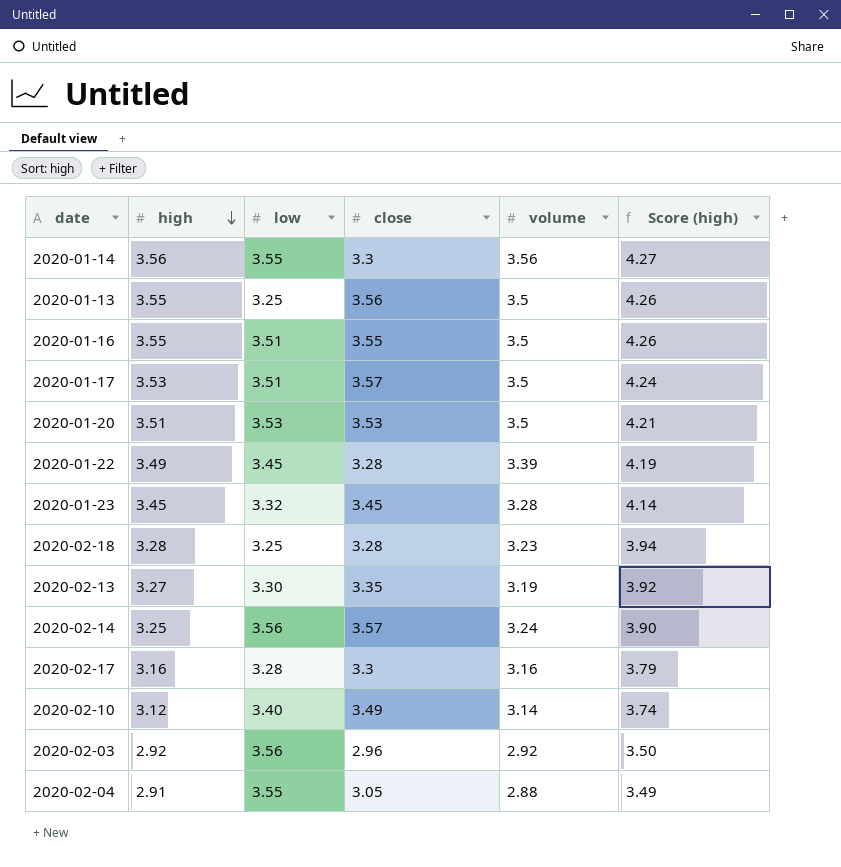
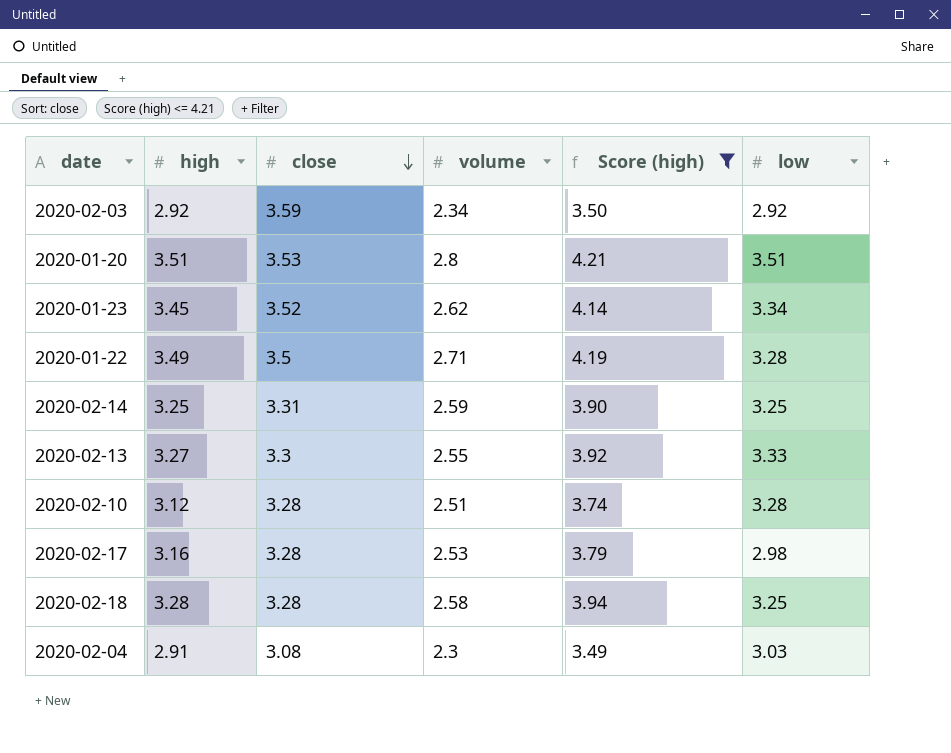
filter: none -> Score (high) <= 4.21
row order: high descending -> close descending
column low | position: 3 -> 6
2020-02-03 | close: 2.96 -> 3.59
2020-02-03 | volume: 2.92 -> 2.34
2020-02-03 | low: 3.56 -> 2.92
2020-01-20 | volume: 3.5 -> 2.8
2020-01-20 | low: 3.53 -> 3.51
2020-01-23 | close: 3.45 -> 3.52
2020-01-23 | volume: 3.28 -> 2.62
2020-01-23 | low: 3.32 -> 3.34
2020-01-22 | close: 3.28 -> 3.5
2020-01-22 | volume: 3.39 -> 2.71
2020-01-22 | low: 3.45 -> 3.28
2020-02-14 | close: 3.57 -> 3.31
2020-02-14 | volume: 3.24 -> 2.59
2020-02-14 | low: 3.56 -> 3.25
2020-02-13 | close: 3.35 -> 3.3
2020-02-13 | volume: 3.19 -> 2.55
2020-02-13 | low: 3.30 -> 3.33
2020-02-10 | close: 3.49 -> 3.28
2020-02-10 | volume: 3.14 -> 2.51
2020-02-10 | low: 3.40 -> 3.28
2020-02-17 | close: 3.3 -> 3.28
2020-02-17 | volume: 3.16 -> 2.53
2020-02-17 | low: 3.28 -> 2.98
2020-02-18 | volume: 3.23 -> 2.58
2020-02-04 | close: 3.05 -> 3.08
2020-02-04 | volume: 2.88 -> 2.3
2020-02-04 | low: 3.55 -> 3.03

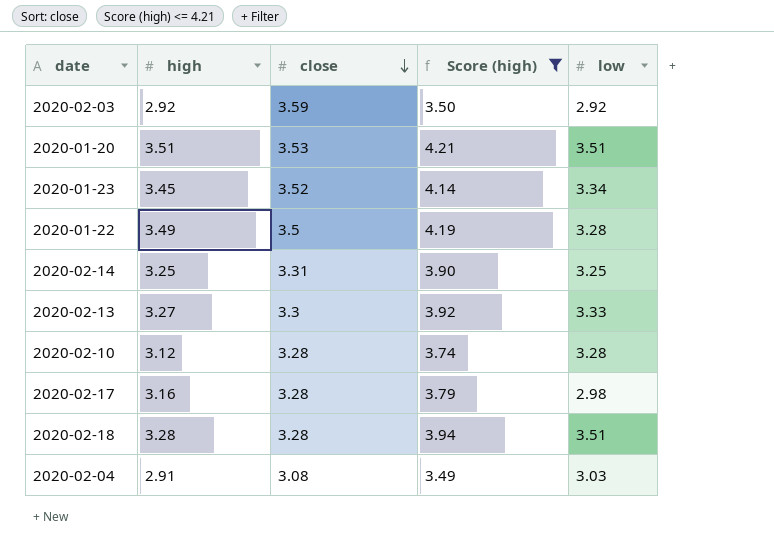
column volume | position: 4 -> none
2020-02-18 | low: 3.25 -> 3.51

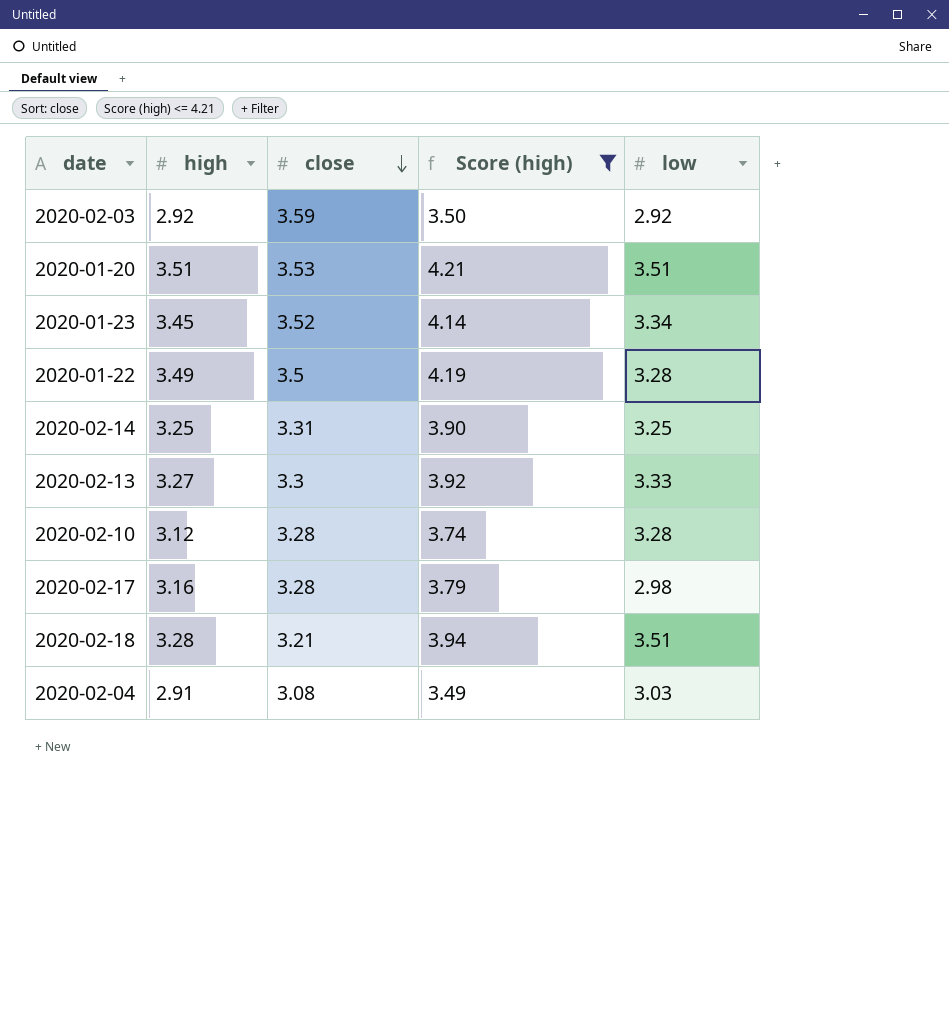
2020-02-18 | close: 3.28 -> 3.21

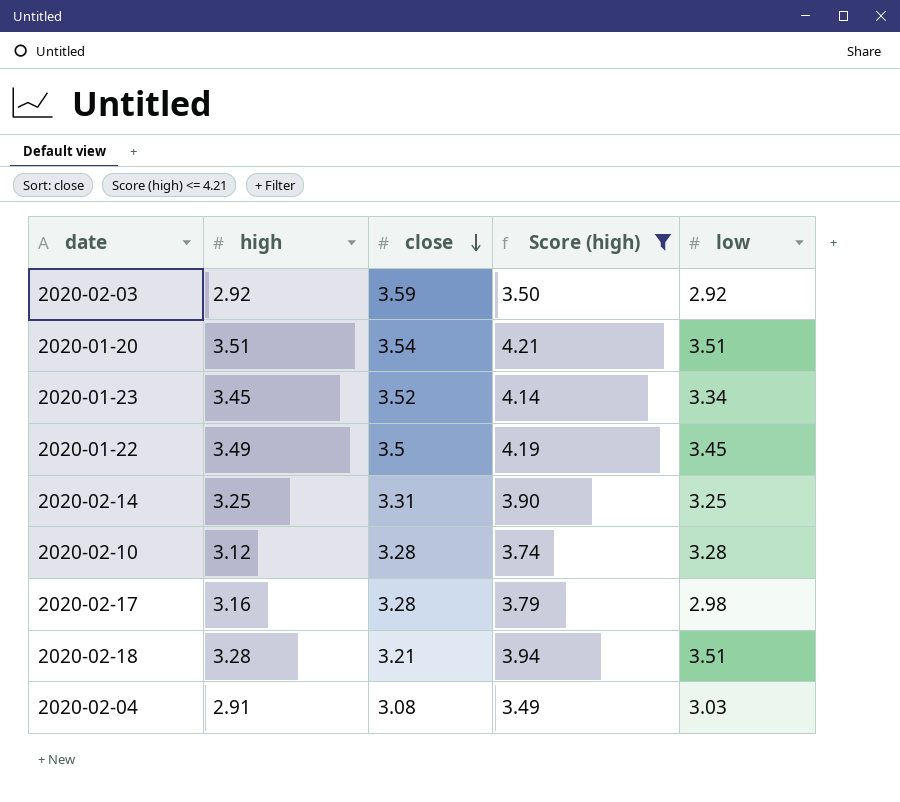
row 2020-02-13: 3.27 | 3.3 | 3.92 | 3.33 -> none
2020-01-20 | close: 3.53 -> 3.54
2020-01-22 | low: 3.28 -> 3.45

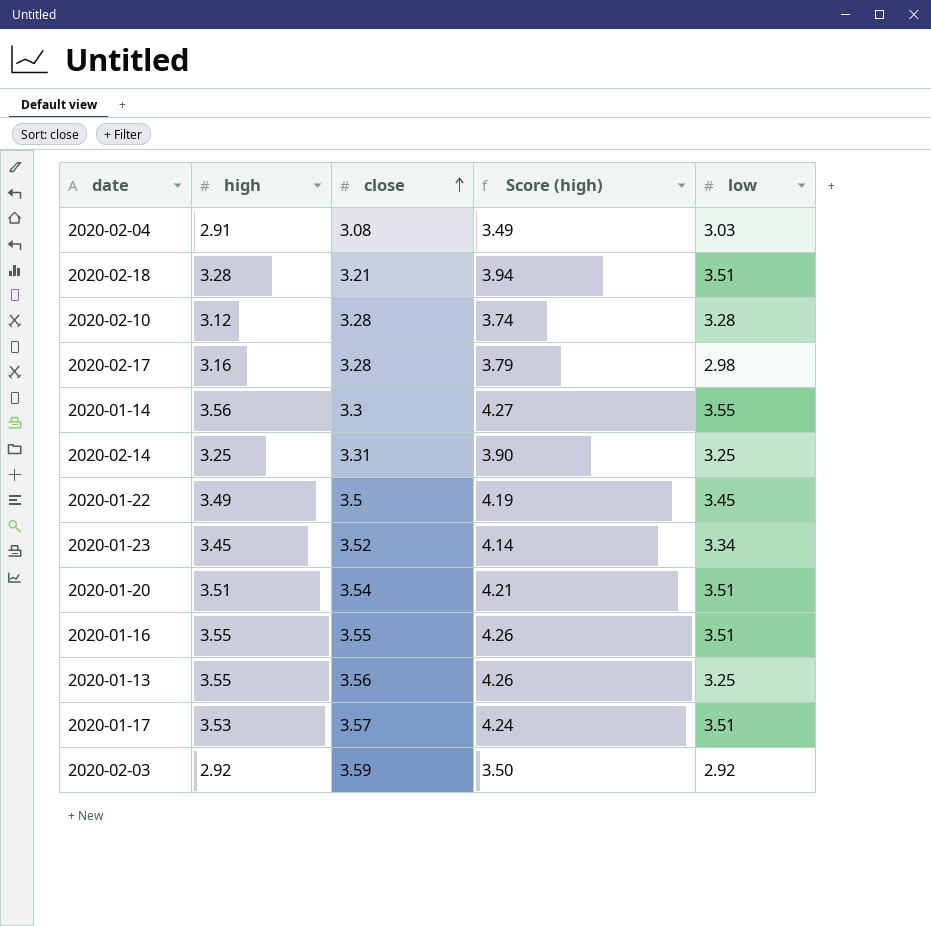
filter: Score (high) <= 4.21 -> none
row order: close descending -> close ascending

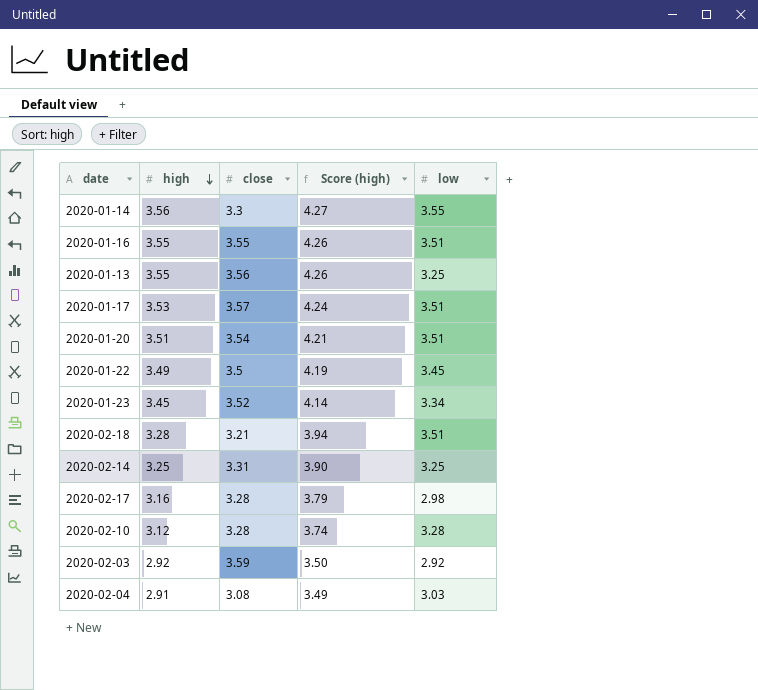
row order: close ascending -> high descending

